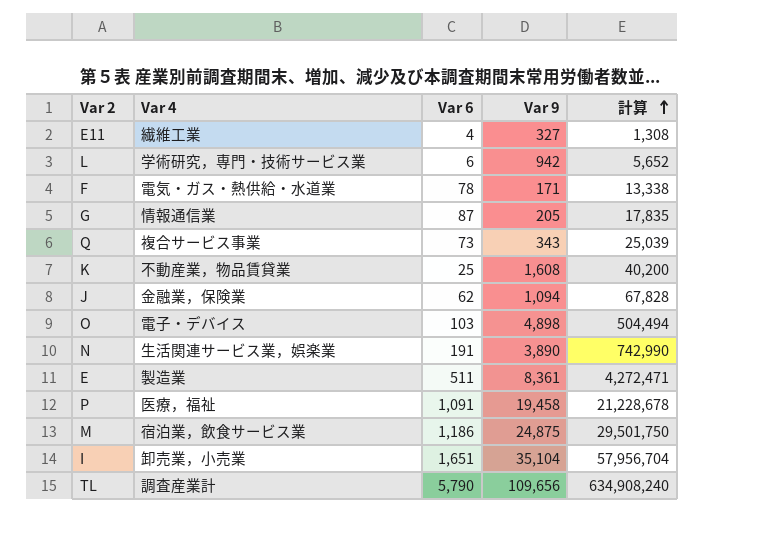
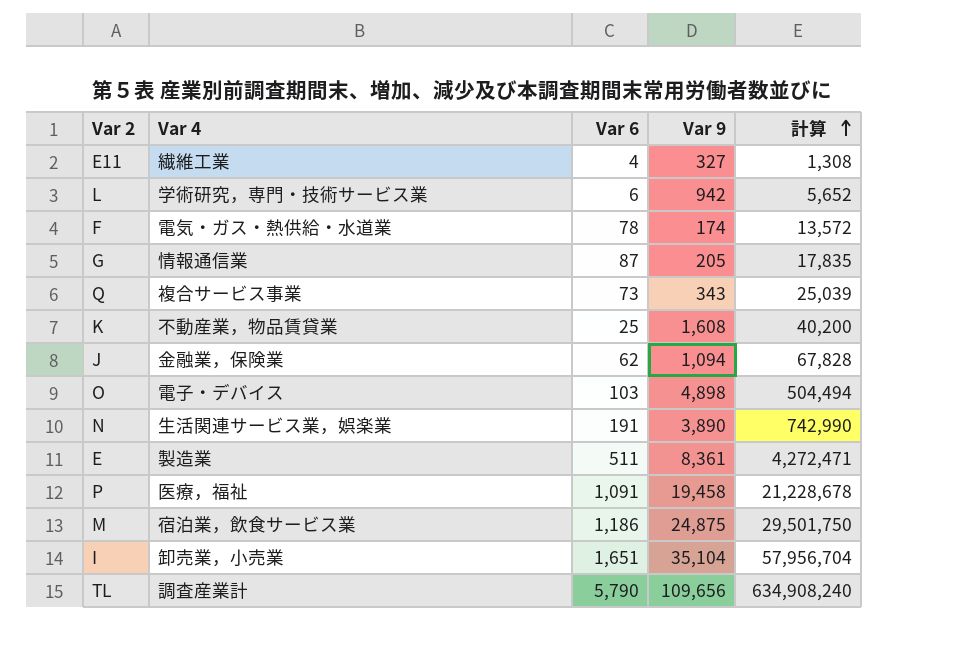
F | Var 9: 171 -> 174
F | 計算: 13,338 -> 13,572

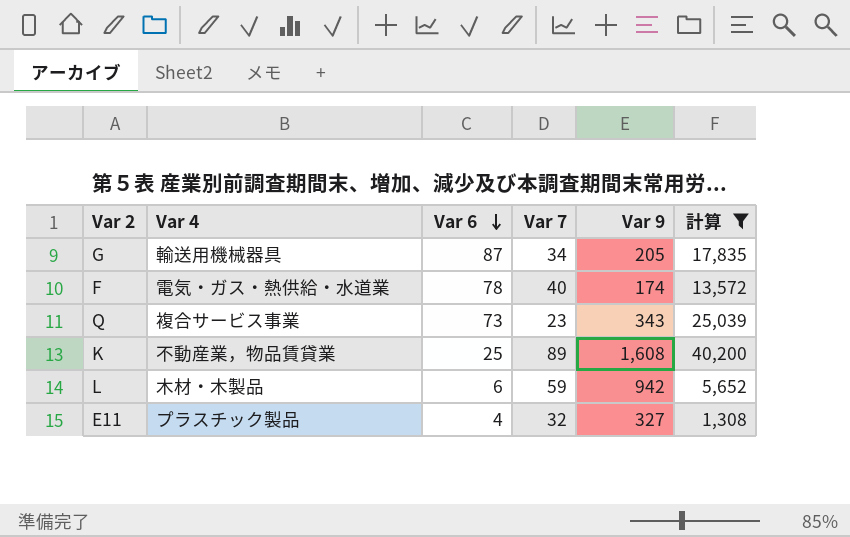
filter: none -> 計算 <= 40,200
row order: 計算 ascending -> Var 6 descending
column Var 7 | position: none -> 4
G | Var 4: 情報通信業 -> 輸送用機械器具
L | Var 4: 学術研究，専門・技術サービス業 -> 木材・木製品
E11 | Var 4: 繊維工業 -> プラスチック製品

